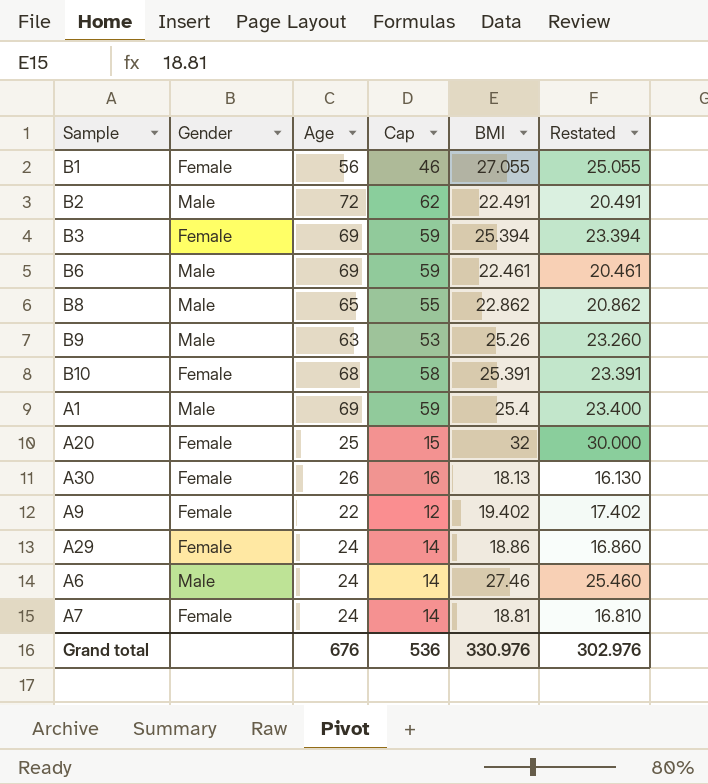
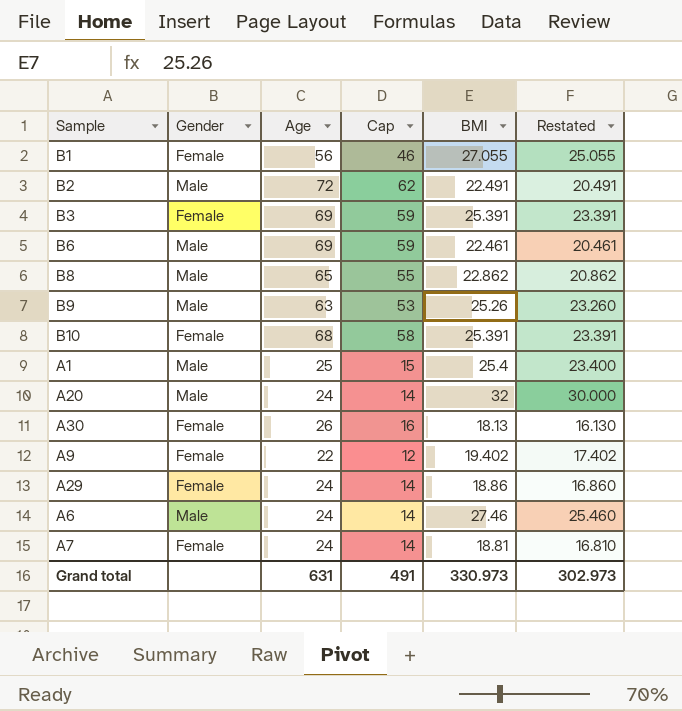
B3 | BMI: 25.394 -> 25.391
B3 | Restated: 23.394 -> 23.391
A1 | Age: 69 -> 25
A1 | Cap: 59 -> 15
A20 | Gender: Female -> Male
A20 | Age: 25 -> 24
A20 | Cap: 15 -> 14
Grand total | Age: 676 -> 631
Grand total | Cap: 536 -> 491
Grand total | BMI: 330.976 -> 330.973
Grand total | Restated: 302.976 -> 302.973

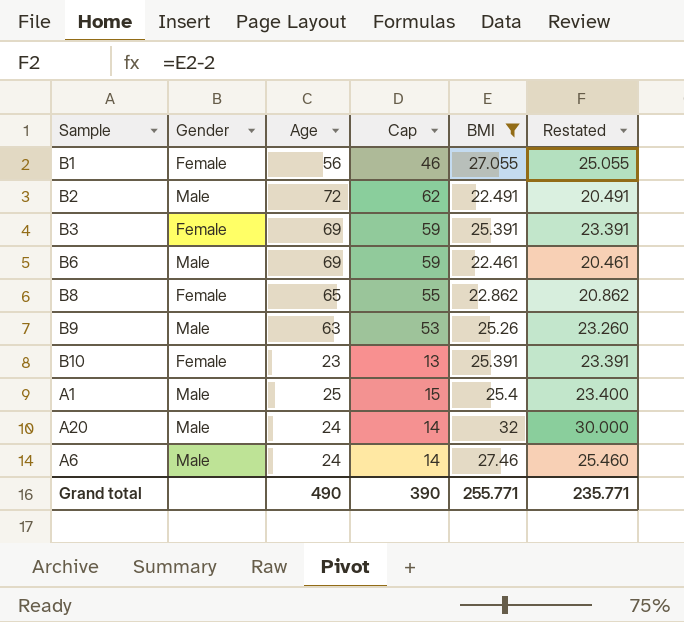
filter: none -> BMI >= 22.461
B8 | Gender: Male -> Female
B10 | Age: 68 -> 23
B10 | Cap: 58 -> 13
Grand total | Age: 631 -> 490
Grand total | Cap: 491 -> 390
Grand total | BMI: 330.973 -> 255.771
Grand total | Restated: 302.973 -> 235.771

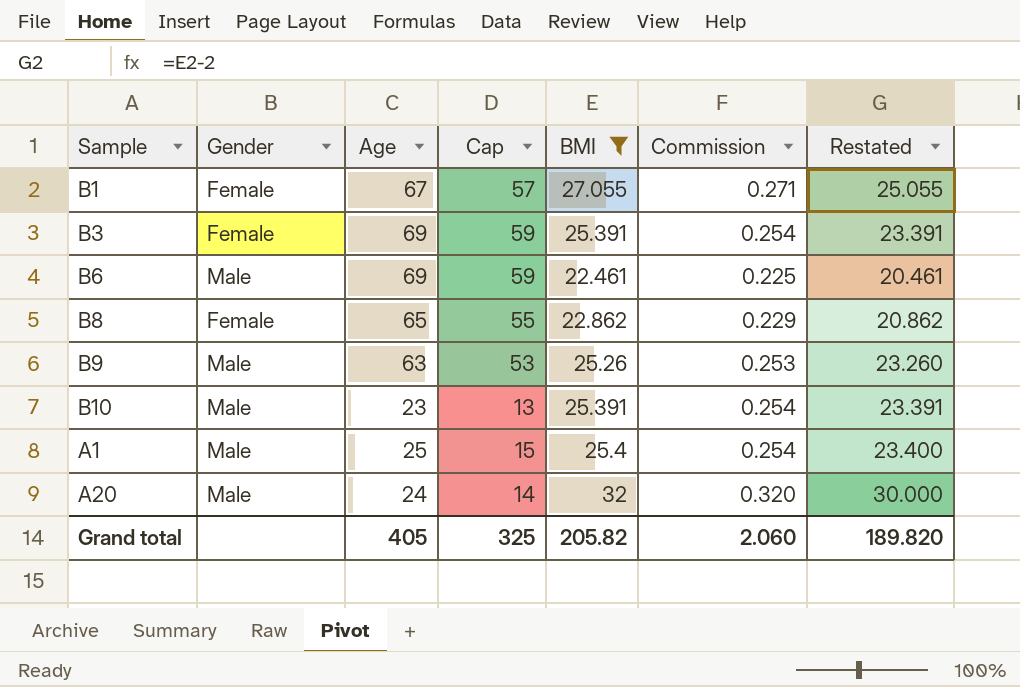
column Commission | formula: none -> [BMI] * 0.01
row B2: Male | 72 | 62 | 22.491 | 20.491 -> none
row A6: Male | 24 | 14 | 27.46 | 25.460 -> none
B1 | Age: 56 -> 67
B1 | Cap: 46 -> 57
B10 | Gender: Female -> Male
Grand total | Age: 490 -> 405
Grand total | Cap: 390 -> 325
Grand total | BMI: 255.771 -> 205.82
Grand total | Restated: 235.771 -> 189.820

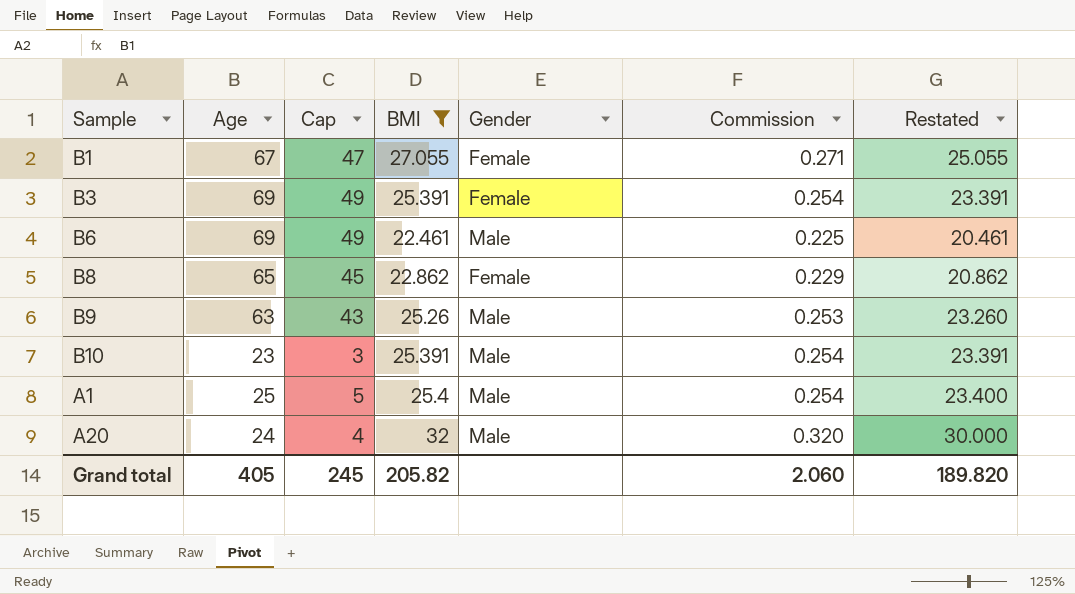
column Cap | formula: [Age] - 10 -> [Age] - 20
column Gender | position: 2 -> 5
Grand total | Cap: 325 -> 245

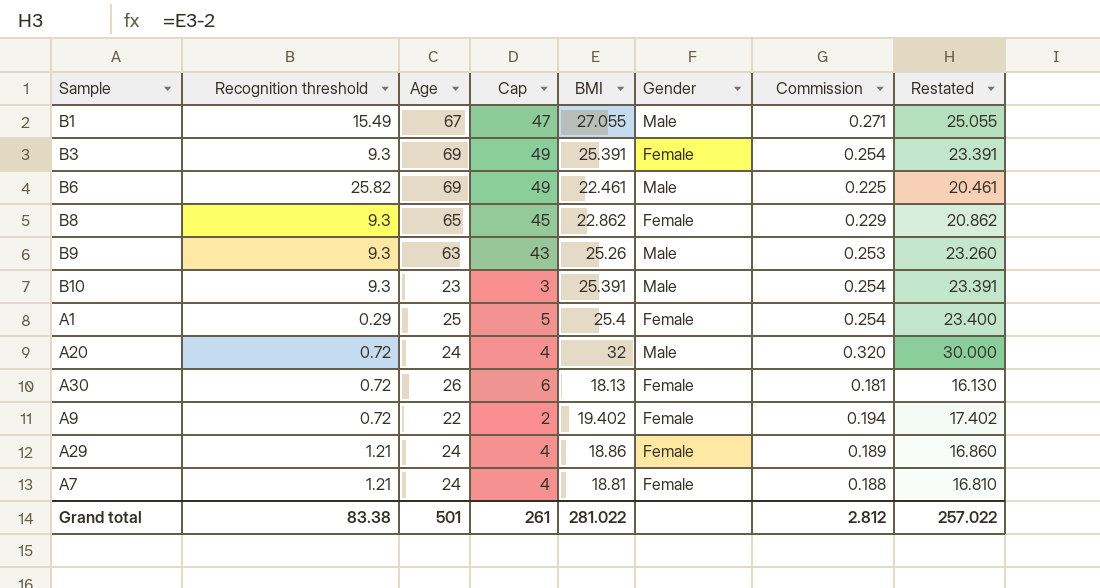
filter: BMI >= 22.461 -> none
column Recognition threshold | position: none -> 2
B1 | Gender: Female -> Male
A1 | Gender: Male -> Female
Grand total | Age: 405 -> 501
Grand total | Cap: 245 -> 261
Grand total | BMI: 205.82 -> 281.022
Grand total | Commission: 2.060 -> 2.812
Grand total | Restated: 189.820 -> 257.022

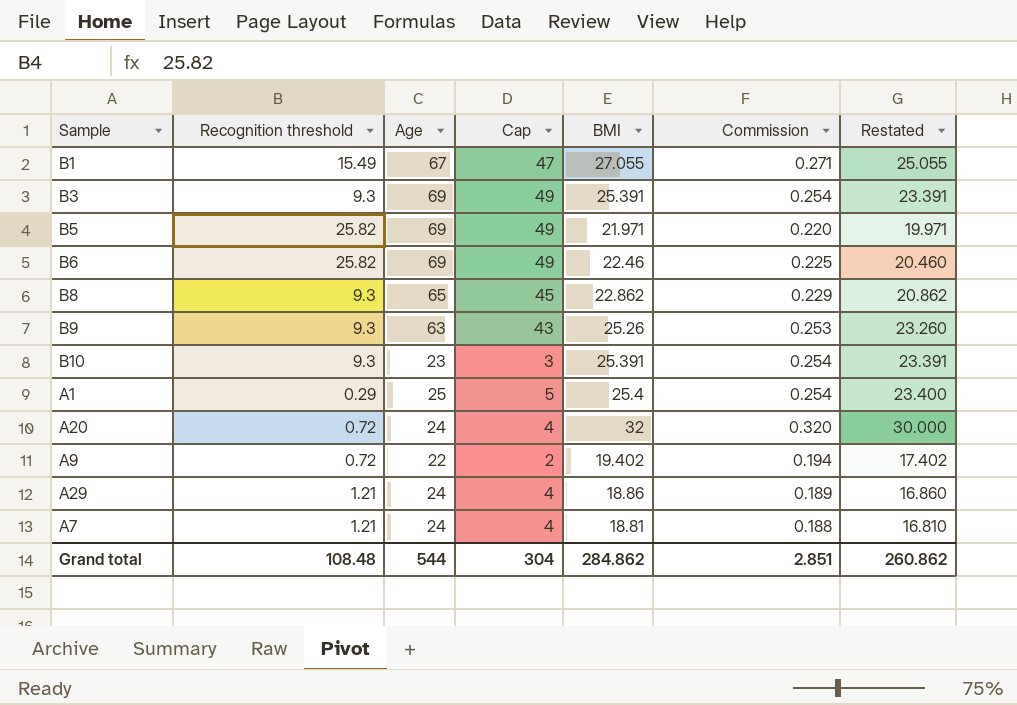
column Gender | position: 6 -> none
row A30: 0.72 | 26 | 6 | 18.13 | Female | 0.181 | 16.130 -> none
row B5: none -> 25.82 | 69 | 49 | 21.971 | 0.220 | 19.971
B6 | BMI: 22.461 -> 22.46
B6 | Restated: 20.461 -> 20.460
Grand total | Recognition threshold: 83.38 -> 108.48
Grand total | Age: 501 -> 544
Grand total | Cap: 261 -> 304
Grand total | BMI: 281.022 -> 284.862
Grand total | Commission: 2.812 -> 2.851
Grand total | Restated: 257.022 -> 260.862

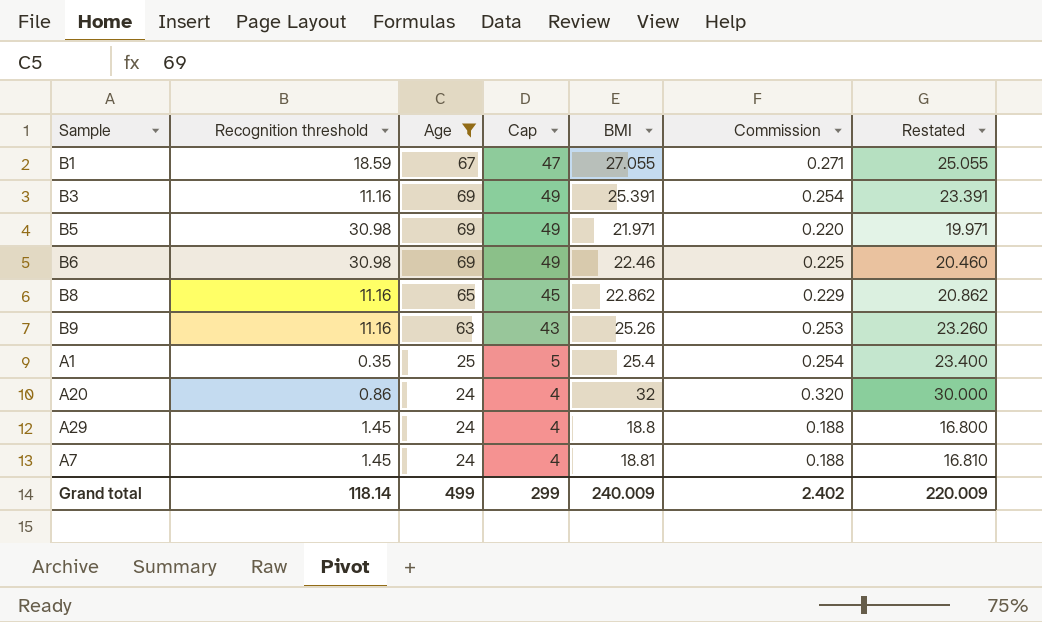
filter: none -> Age >= 24
B1 | Recognition threshold: 15.49 -> 18.59
B3 | Recognition threshold: 9.3 -> 11.16
B5 | Recognition threshold: 25.82 -> 30.98
B6 | Recognition threshold: 25.82 -> 30.98
B8 | Recognition threshold: 9.3 -> 11.16
B9 | Recognition threshold: 9.3 -> 11.16
A1 | Recognition threshold: 0.29 -> 0.35
A20 | Recognition threshold: 0.72 -> 0.86
A29 | Recognition threshold: 1.21 -> 1.45
A29 | BMI: 18.86 -> 18.8
A29 | Commission: 0.189 -> 0.188
A29 | Restated: 16.860 -> 16.800
A7 | Recognition threshold: 1.21 -> 1.45
Grand total | Recognition threshold: 108.48 -> 118.14
Grand total | Age: 544 -> 499
Grand total | Cap: 304 -> 299
Grand total | BMI: 284.862 -> 240.009
Grand total | Commission: 2.851 -> 2.402
Grand total | Restated: 260.862 -> 220.009

